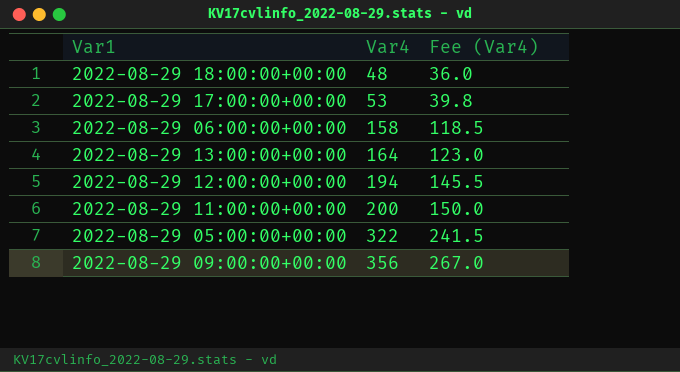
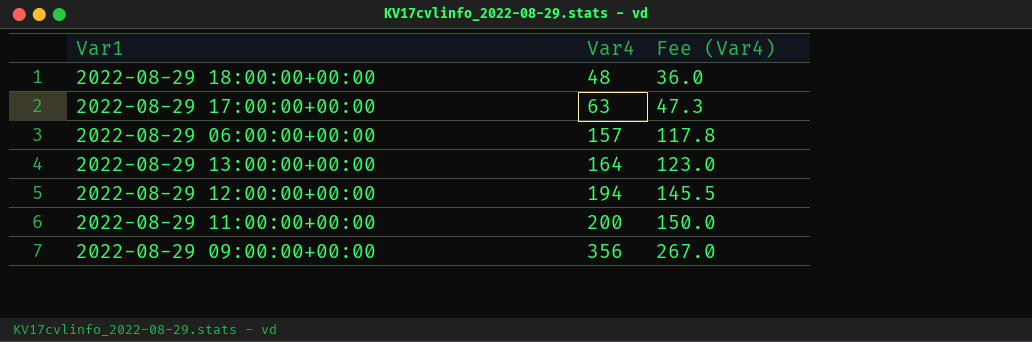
row 2022-08-29 05:00:00+00:00: 322 | 241.5 -> none
2022-08-29 17:00:00+00:00 | Var4: 53 -> 63
2022-08-29 17:00:00+00:00 | Fee (Var4): 39.8 -> 47.3
2022-08-29 06:00:00+00:00 | Var4: 158 -> 157
2022-08-29 06:00:00+00:00 | Fee (Var4): 118.5 -> 117.8

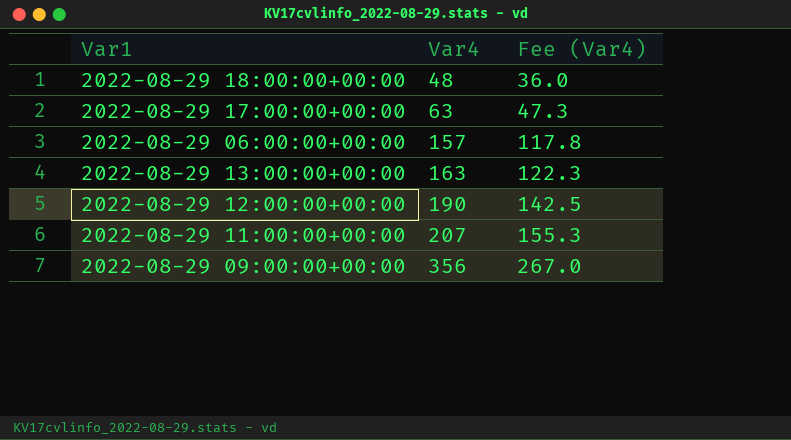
2022-08-29 13:00:00+00:00 | Var4: 164 -> 163
2022-08-29 13:00:00+00:00 | Fee (Var4): 123.0 -> 122.3
2022-08-29 12:00:00+00:00 | Var4: 194 -> 190
2022-08-29 12:00:00+00:00 | Fee (Var4): 145.5 -> 142.5
2022-08-29 11:00:00+00:00 | Var4: 200 -> 207
2022-08-29 11:00:00+00:00 | Fee (Var4): 150.0 -> 155.3

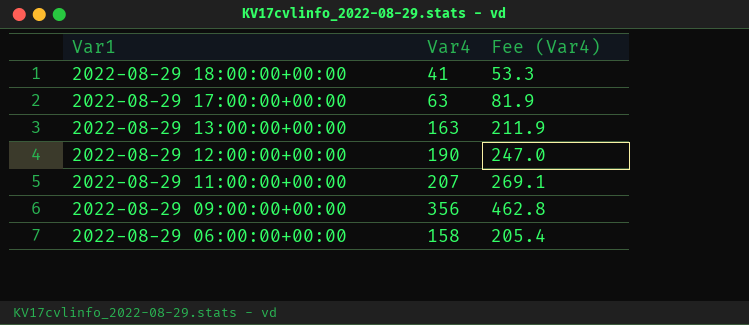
row order: Var4 ascending -> Var1 descending
column Fee (Var4) | formula: [Var4] * 0.75 -> [Var4] * 1.3
2022-08-29 18:00:00+00:00 | Var4: 48 -> 41
2022-08-29 06:00:00+00:00 | Var4: 157 -> 158

